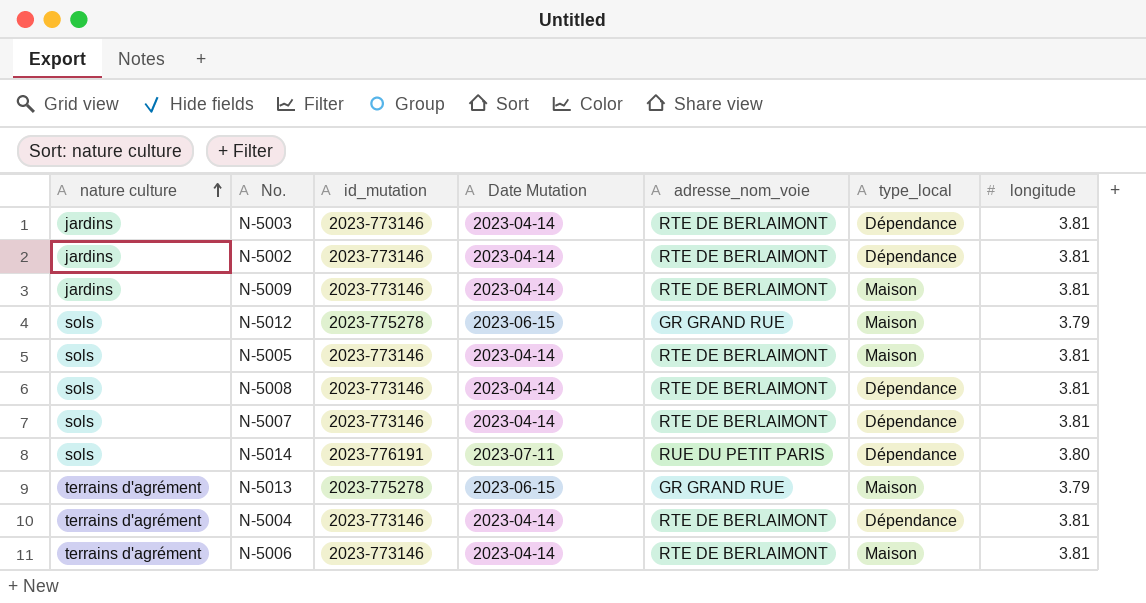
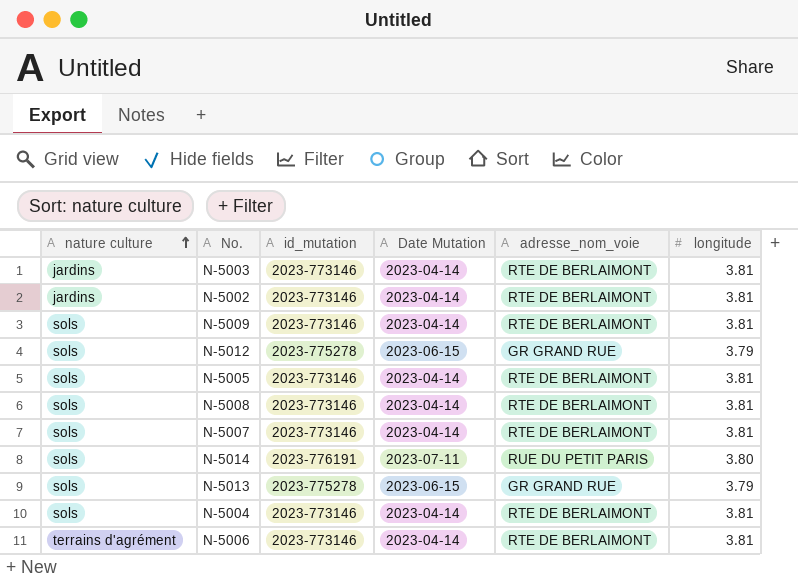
column type_local | position: 6 -> none
N-5009 | nature culture: jardins -> sols
N-5013 | nature culture: terrains d'agrément -> sols
N-5004 | nature culture: terrains d'agrément -> sols

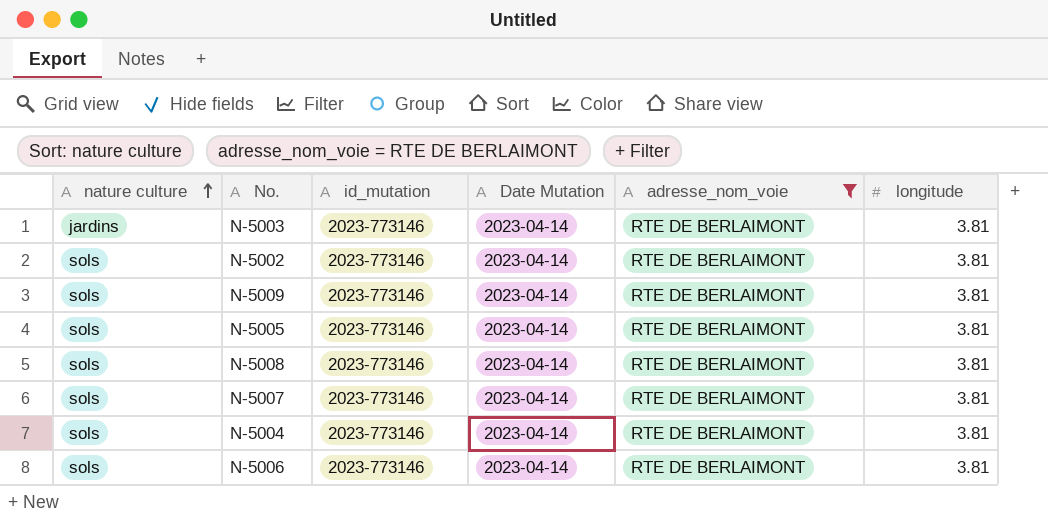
filter: none -> adresse_nom_voie = RTE DE BERLAIMONT
N-5002 | nature culture: jardins -> sols
N-5006 | nature culture: terrains d'agrément -> sols

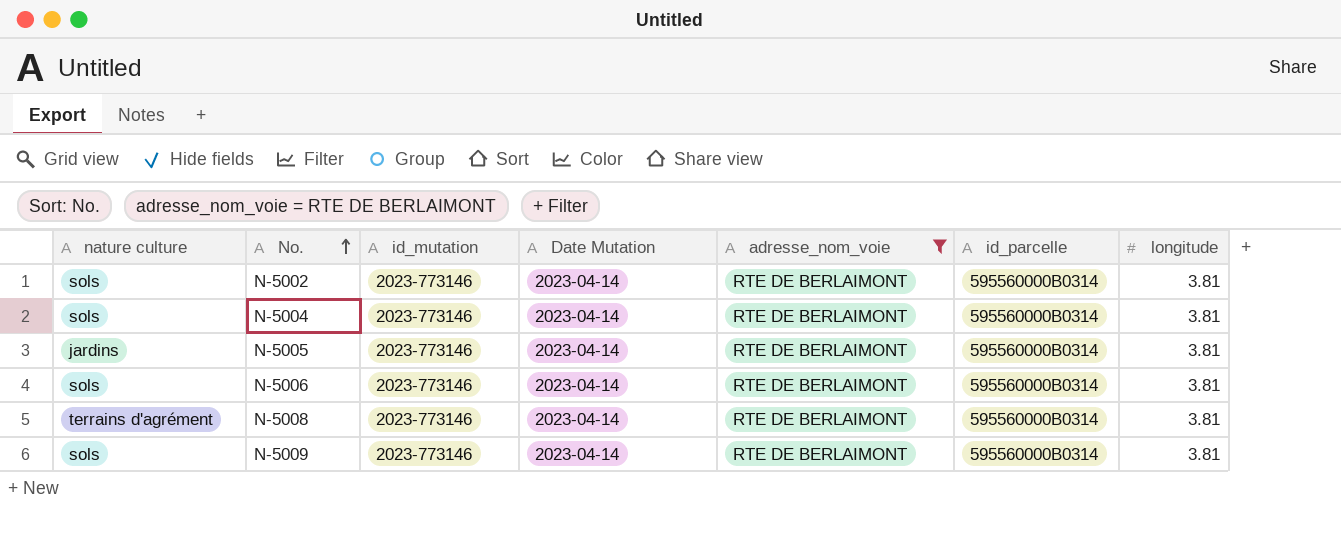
row order: nature culture ascending -> No. ascending
column id_parcelle | position: none -> 6
row N-5003: jardins | 2023-773146 | 2023-04-14 | RTE DE BERLAIMONT | 3.81 -> none
row N-5007: sols | 2023-773146 | 2023-04-14 | RTE DE BERLAIMONT | 3.81 -> none
N-5005 | nature culture: sols -> jardins
N-5008 | nature culture: sols -> terrains d'agrément

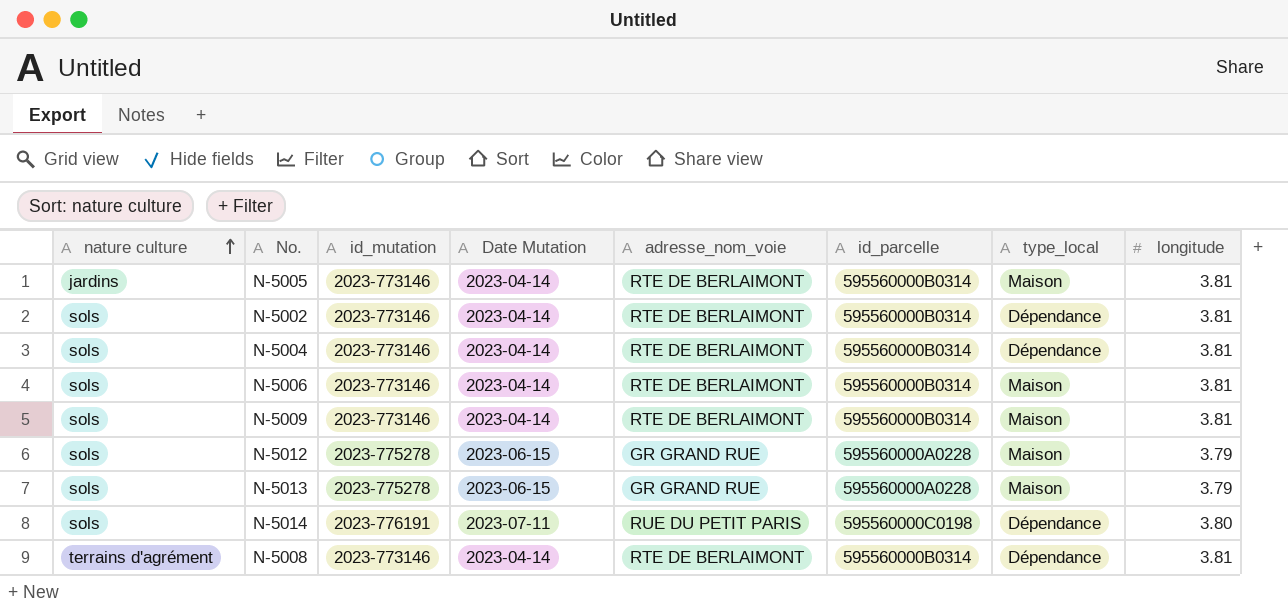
filter: adresse_nom_voie = RTE DE BERLAIMONT -> none
row order: No. ascending -> nature culture ascending
column type_local | position: none -> 7

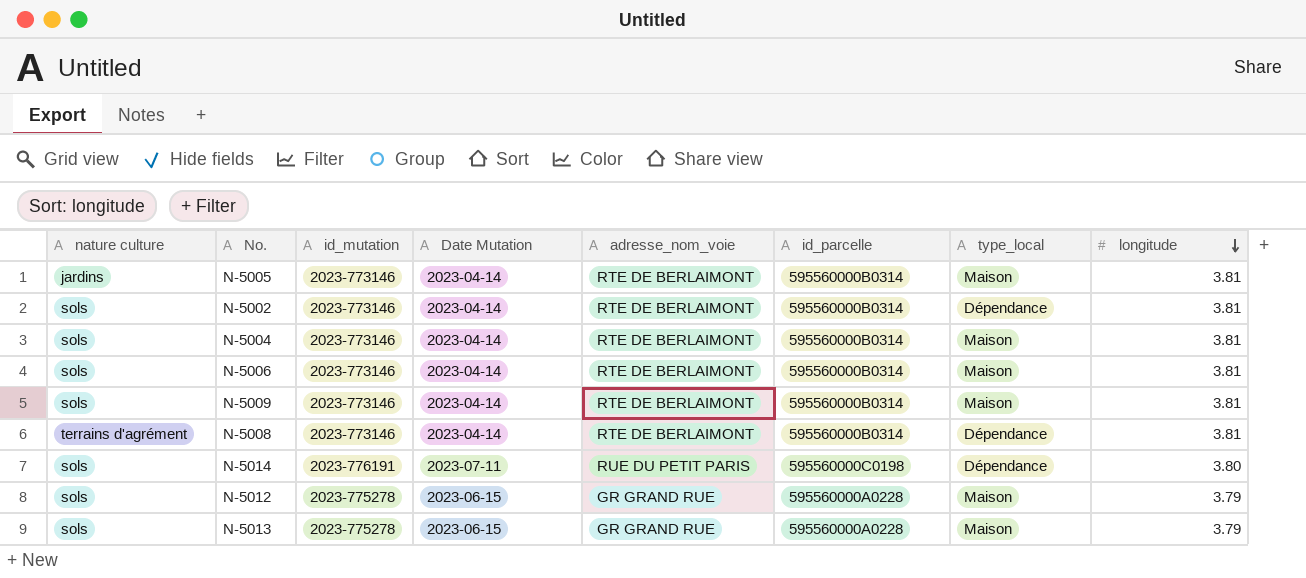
row order: nature culture ascending -> longitude descending
N-5004 | type_local: Dépendance -> Maison

